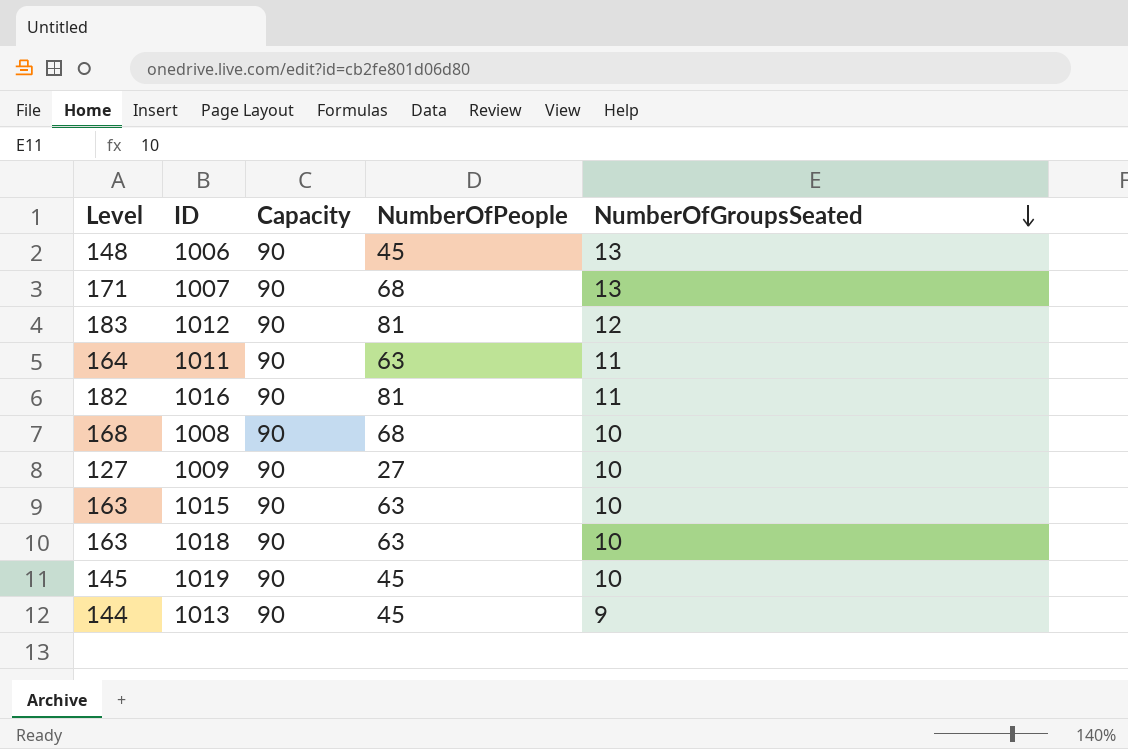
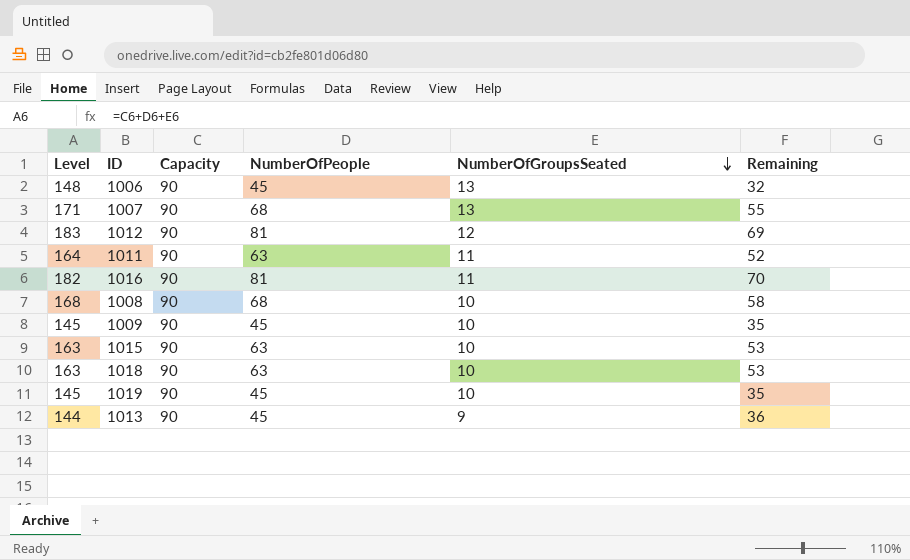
column Remaining | formula: none -> [NumberOfPeople] - [NumberOfGroupsSeated]
1009 | Level: 127 -> 145
1009 | NumberOfPeople: 27 -> 45

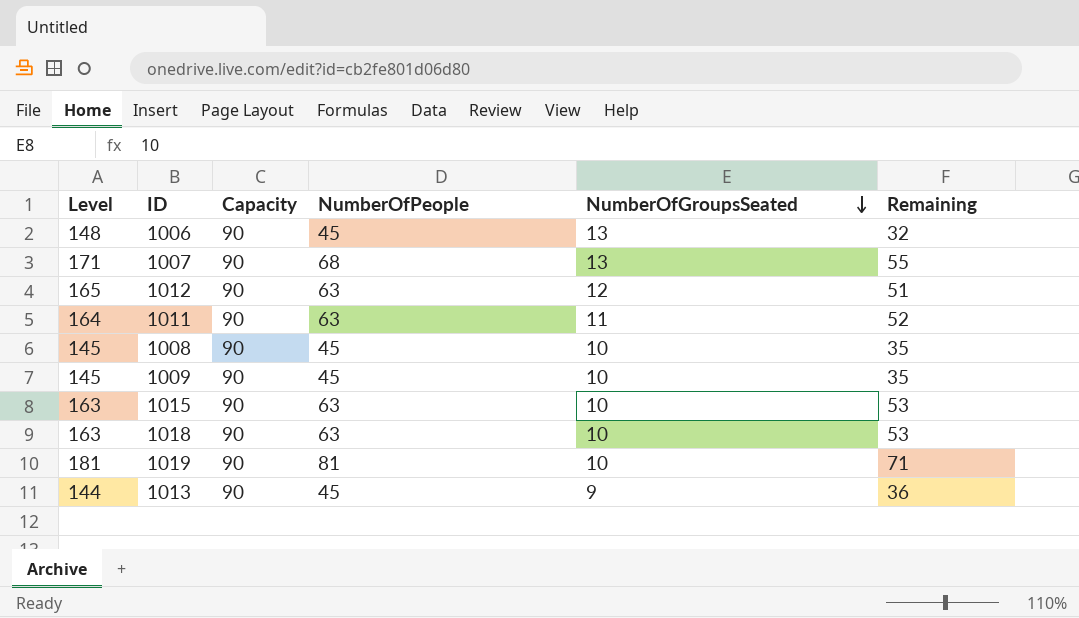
row 1016: 182 | 90 | 81 | 11 | 70 -> none
1012 | Level: 183 -> 165
1012 | NumberOfPeople: 81 -> 63
1012 | Remaining: 69 -> 51
1008 | Level: 168 -> 145
1008 | NumberOfPeople: 68 -> 45
1008 | Remaining: 58 -> 35
1019 | Level: 145 -> 181
1019 | NumberOfPeople: 45 -> 81
1019 | Remaining: 35 -> 71

